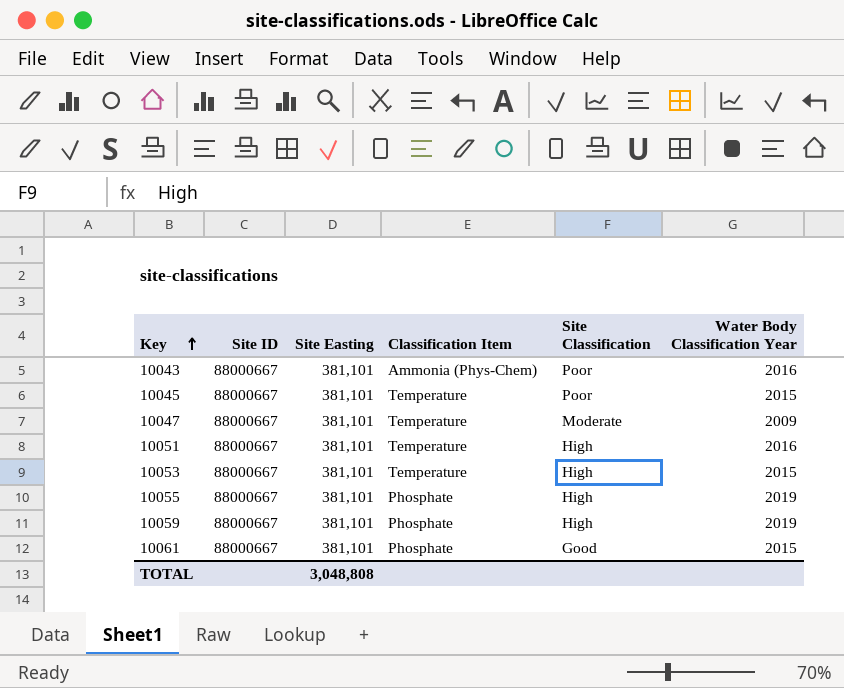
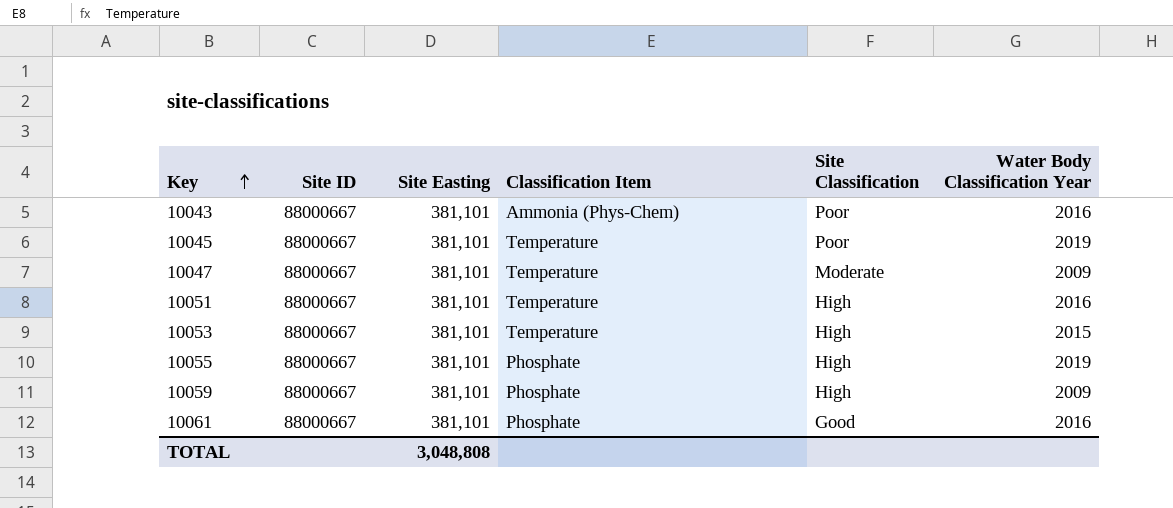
10045 | Water Body Classification Year: 2015 -> 2019
10059 | Water Body Classification Year: 2019 -> 2009
10061 | Water Body Classification Year: 2015 -> 2016

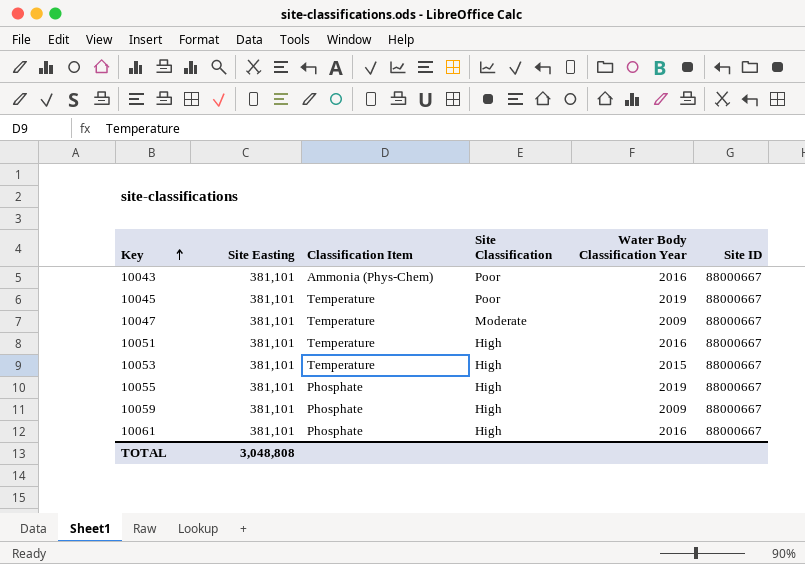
column Site ID | position: 2 -> 6
10061 | Site Classification: Good -> High

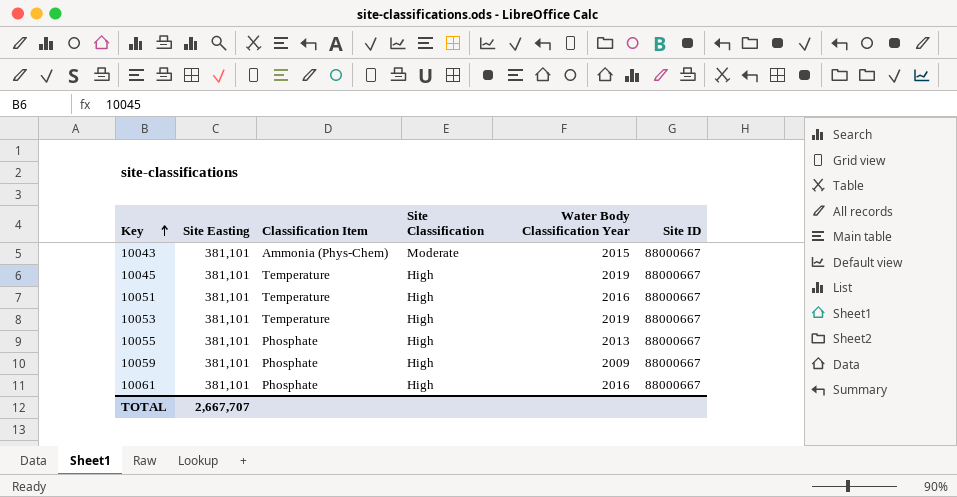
row 10047: 381,101 | Temperature | Moderate | 2009 | 88000667 -> none
10043 | Site Classification: Poor -> Moderate
10043 | Water Body Classification Year: 2016 -> 2015
10045 | Site Classification: Poor -> High
10053 | Water Body Classification Year: 2015 -> 2019
10055 | Water Body Classification Year: 2019 -> 2013
TOTAL | Site Easting: 3,048,808 -> 2,667,707

